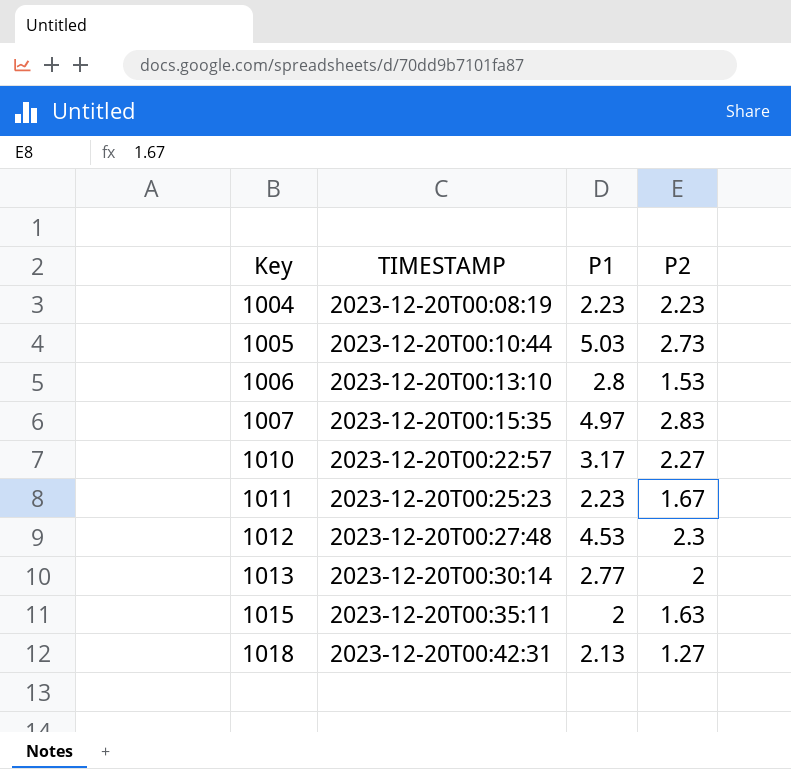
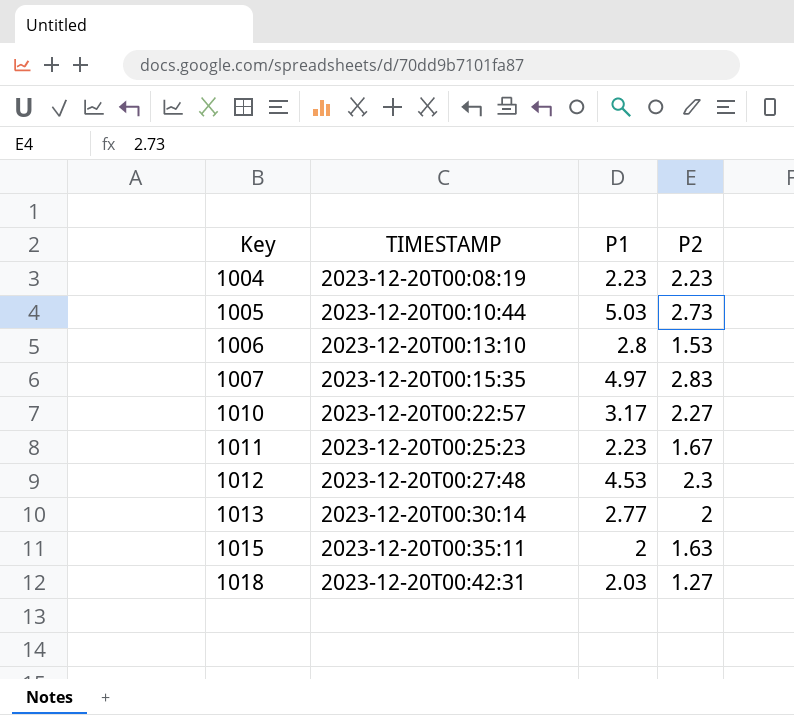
1018 | P1: 2.13 -> 2.03

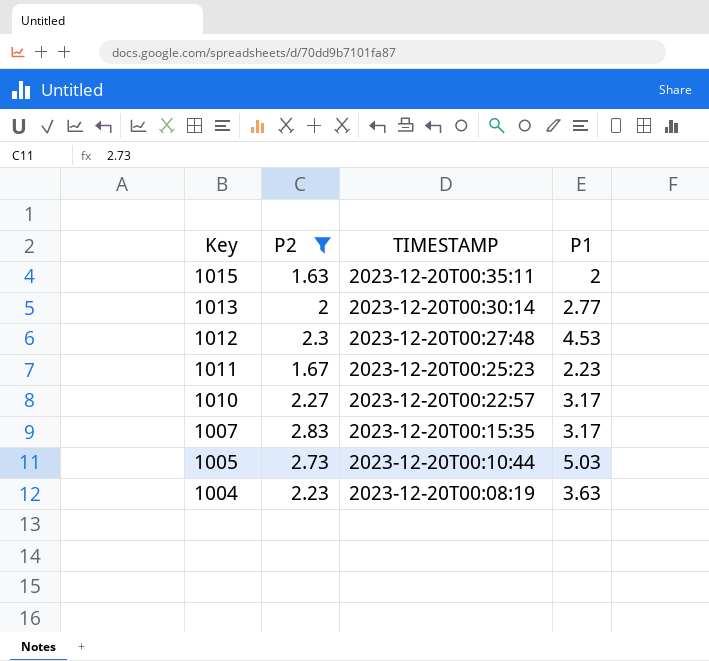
filter: none -> P2 >= 1.63
row order: Key ascending -> Key descending
column P2 | position: 4 -> 2
1007 | P1: 4.97 -> 3.17
1004 | P1: 2.23 -> 3.63

